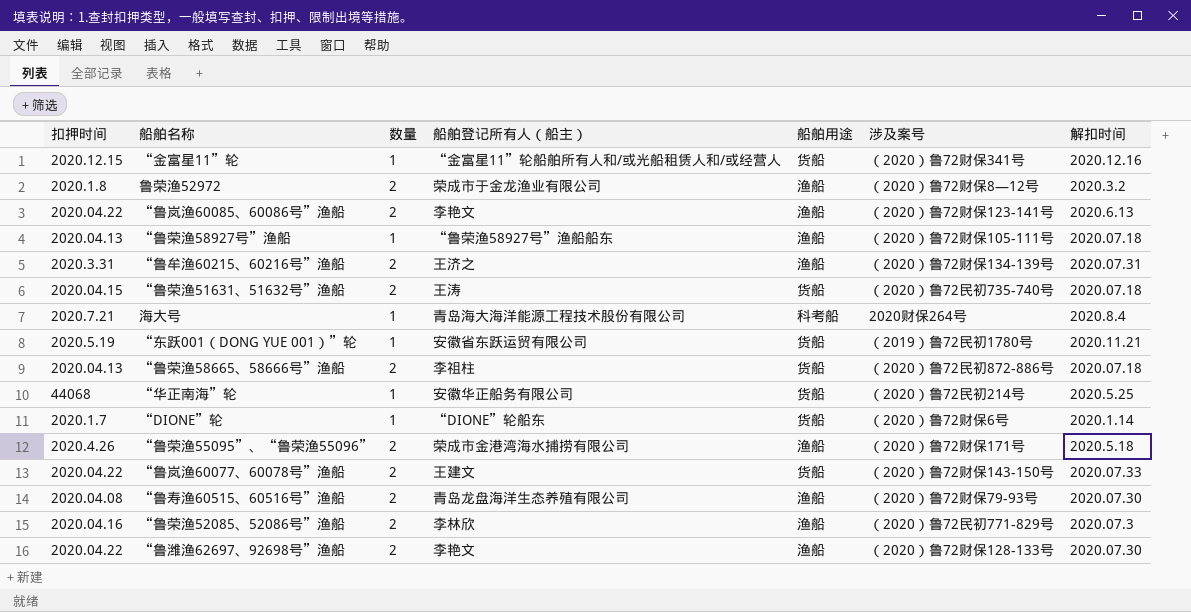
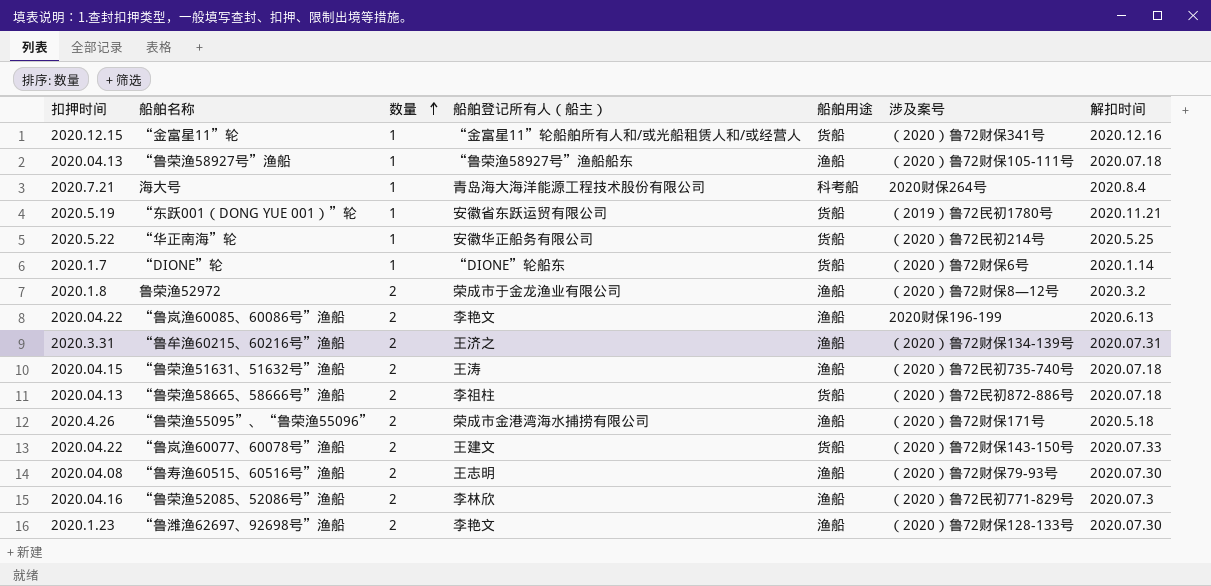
row order: none -> 数量 ascending
“华正南海”轮 | 扣押时间: 44068 -> 2020.5.22
“鲁岚渔60085、60086号”渔船 | 涉及案号: （2020）鲁72财保123-141号 -> 2020财保196-199
“鲁荣渔51631、51632号”渔船 | 船舶用途: 货船 -> 渔船
“鲁寿渔60515、60516号”渔船 | 船舶登记所有人（船主）: 青岛龙盘海洋生态养殖有限公司 -> 王志明
“鲁潍渔62697、92698号”渔船 | 扣押时间: 2020.04.22 -> 2020.1.23

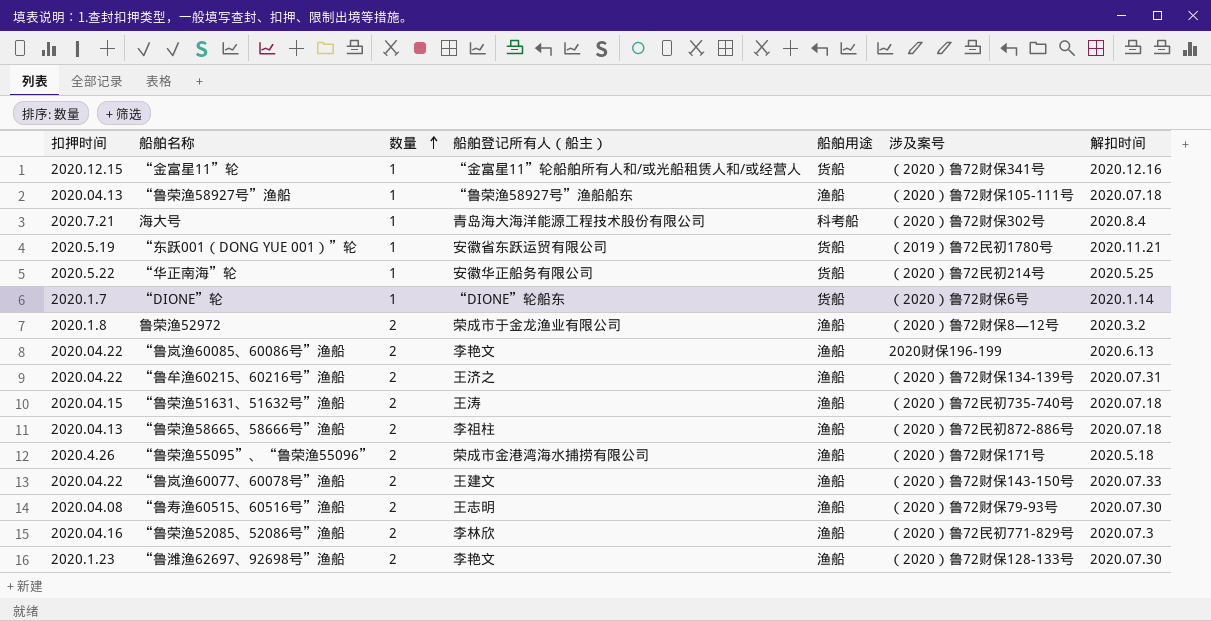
海大号 | 涉及案号: 2020财保264号 -> （2020）鲁72财保302号
“鲁牟渔60215、60216号”渔船 | 扣押时间: 2020.3.31 -> 2020.04.22
“鲁荣渔58665、58666号”渔船 | 船舶用途: 货船 -> 渔船
“鲁岚渔60077、60078号”渔船 | 船舶用途: 货船 -> 渔船

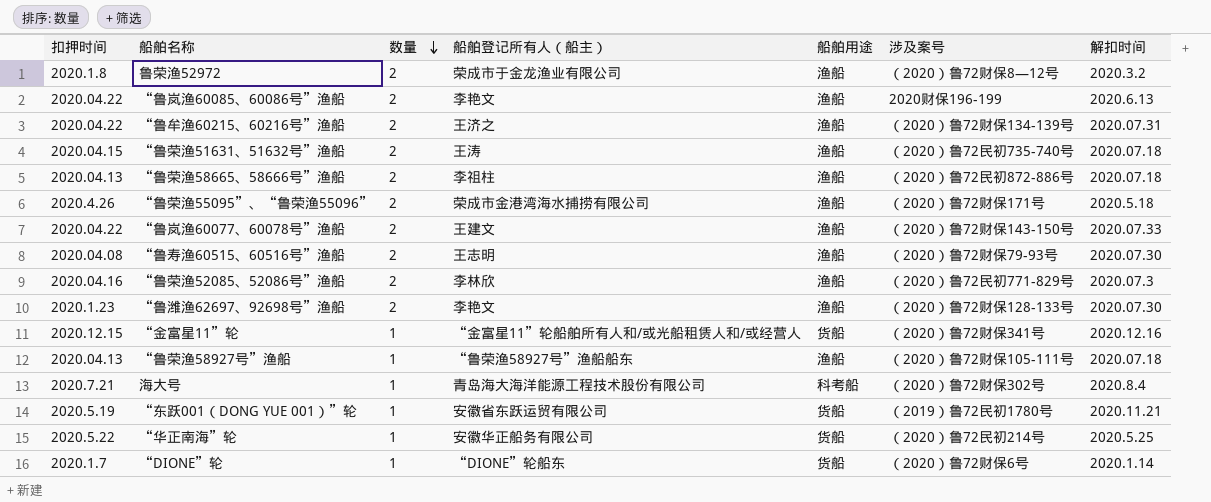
row order: 数量 ascending -> 数量 descending

